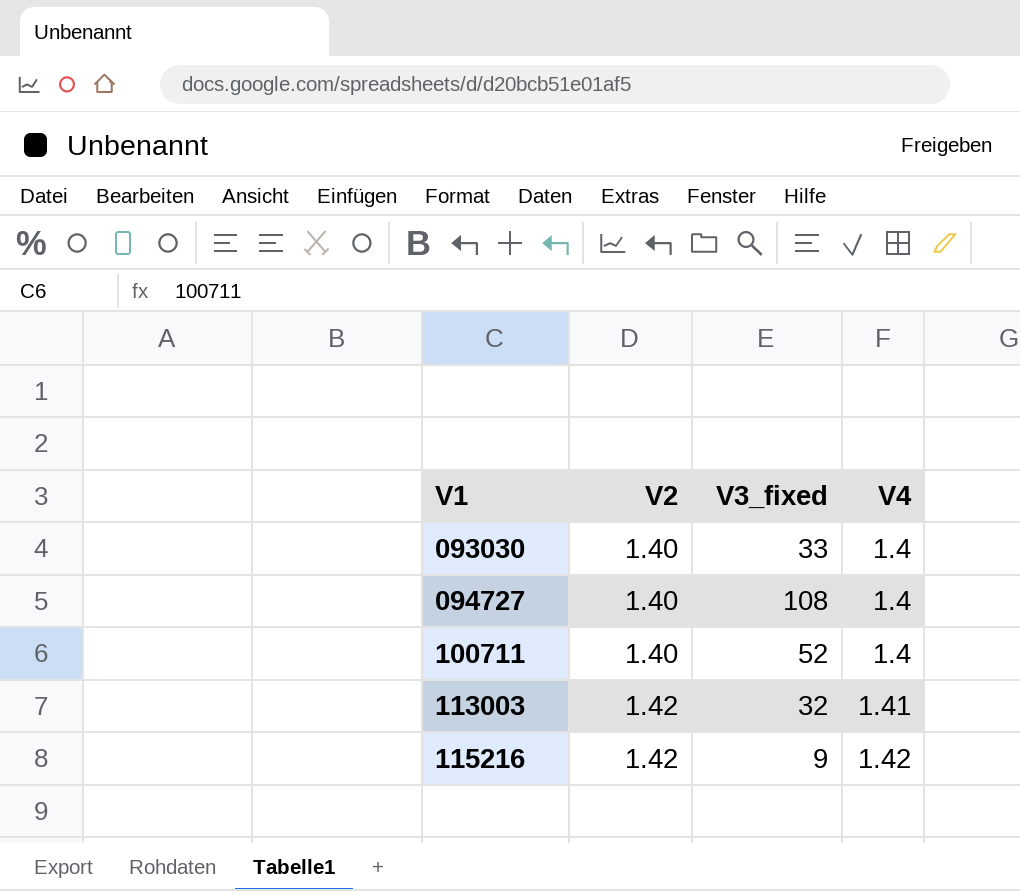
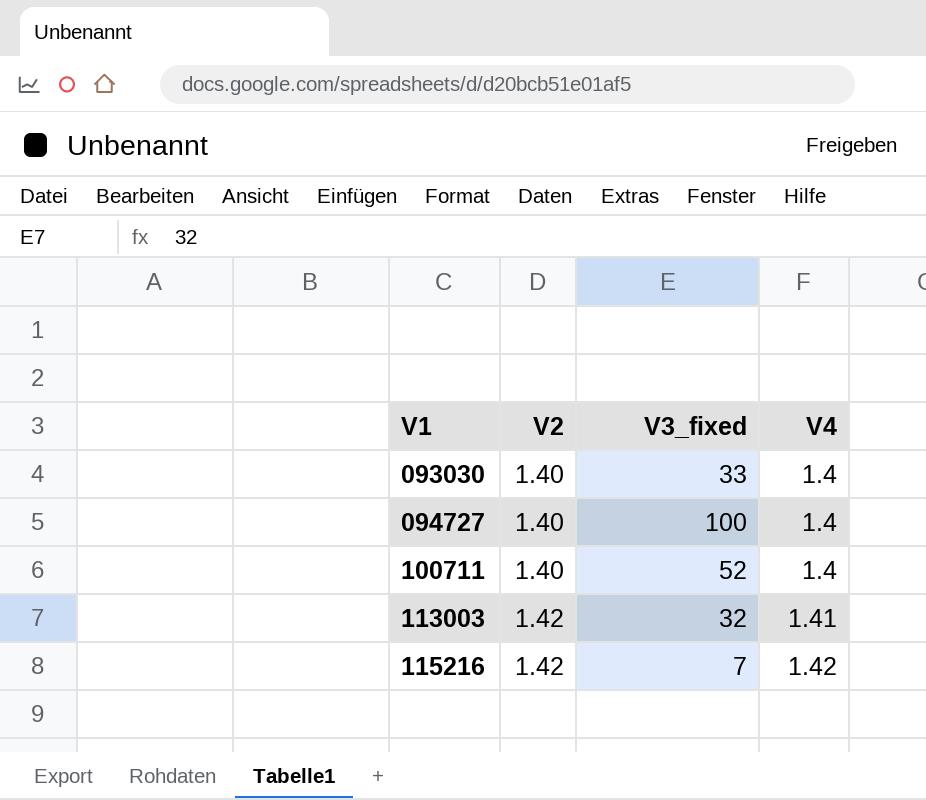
094727 | V3_fixed: 108 -> 100
115216 | V3_fixed: 9 -> 7

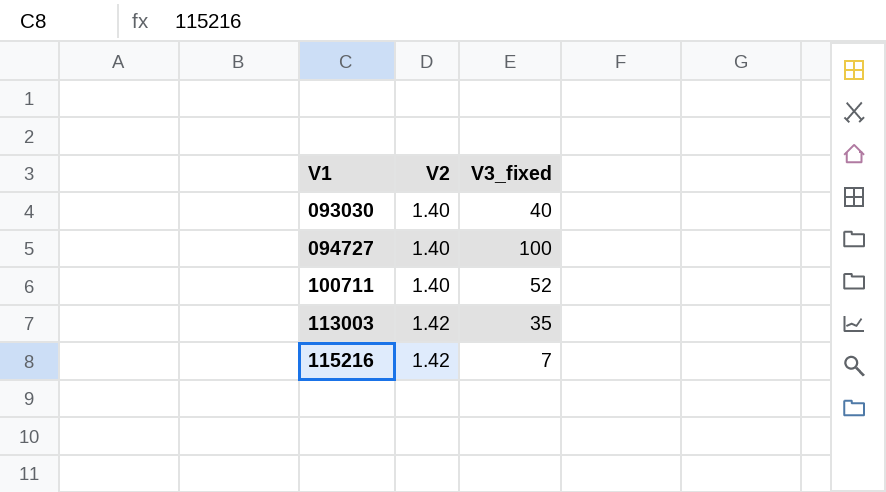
column V4 | position: 4 -> none
093030 | V3_fixed: 33 -> 40
113003 | V3_fixed: 32 -> 35

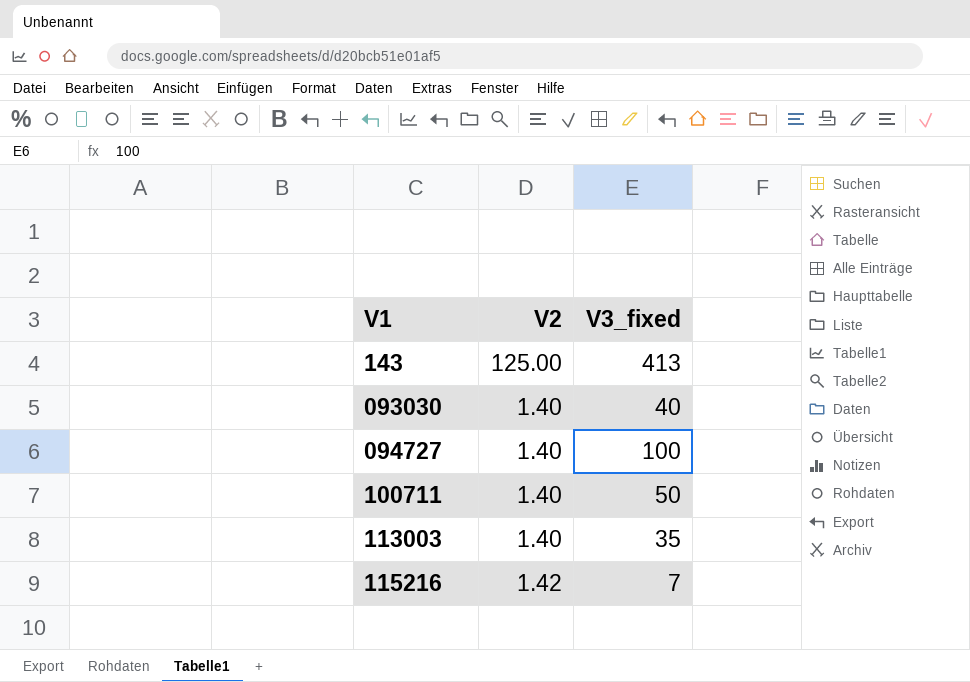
row 143: none -> 125.00 | 413
100711 | V3_fixed: 52 -> 50
113003 | V2: 1.42 -> 1.40

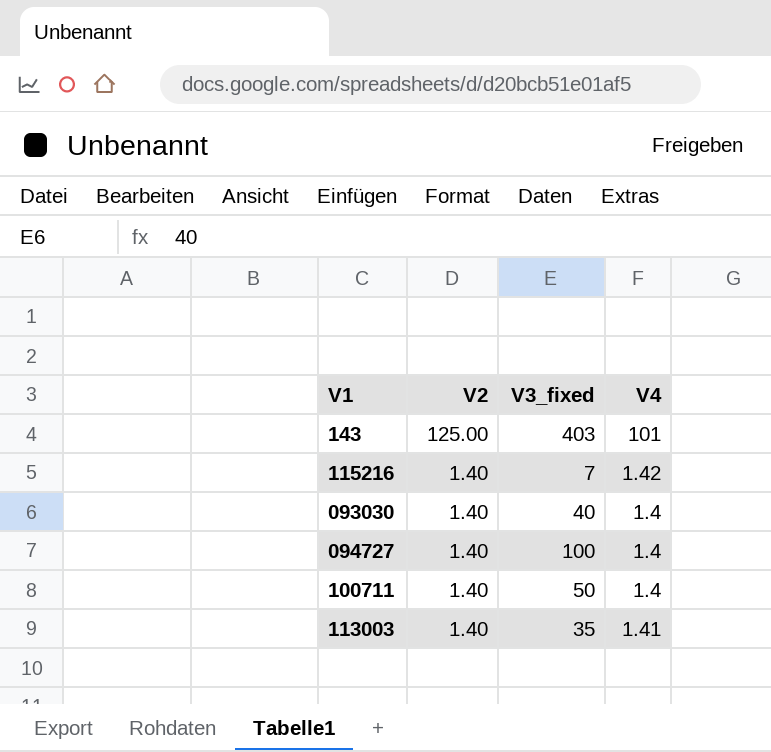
row order: V1 ascending -> V2 descending
column V4 | position: none -> 4
143 | V3_fixed: 413 -> 403
115216 | V2: 1.42 -> 1.40

